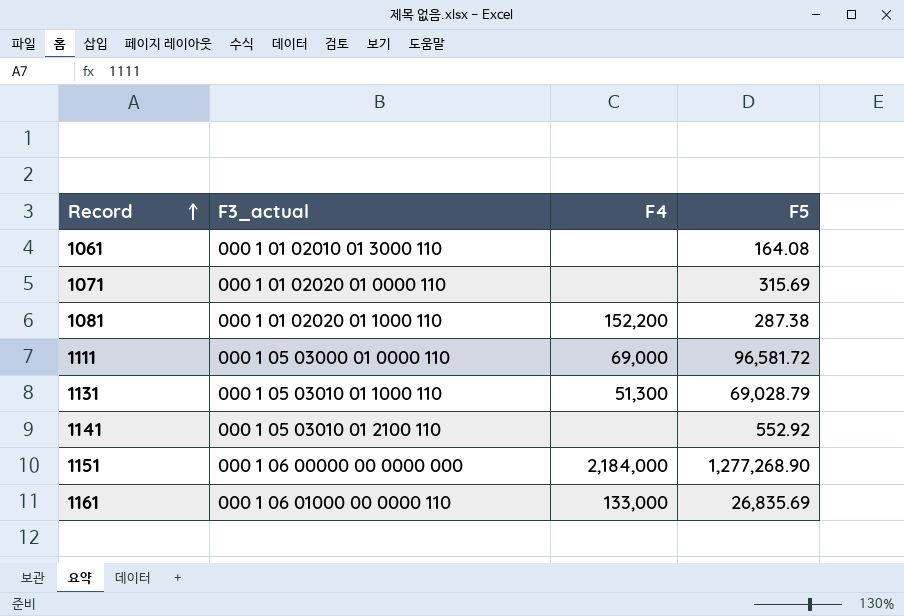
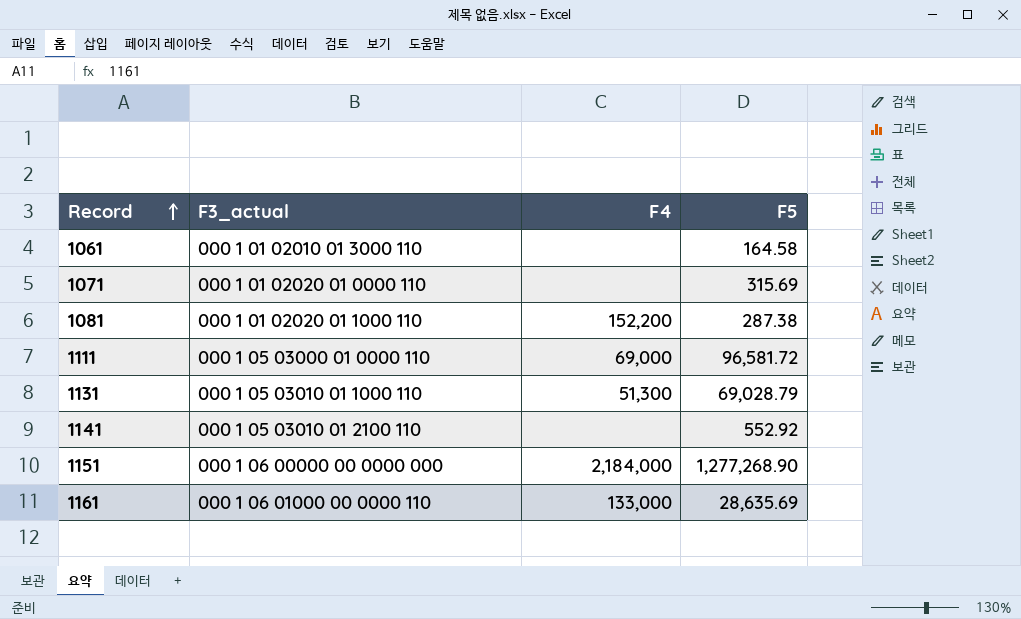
1061 | F5: 164.08 -> 164.58
1161 | F5: 26,835.69 -> 28,635.69

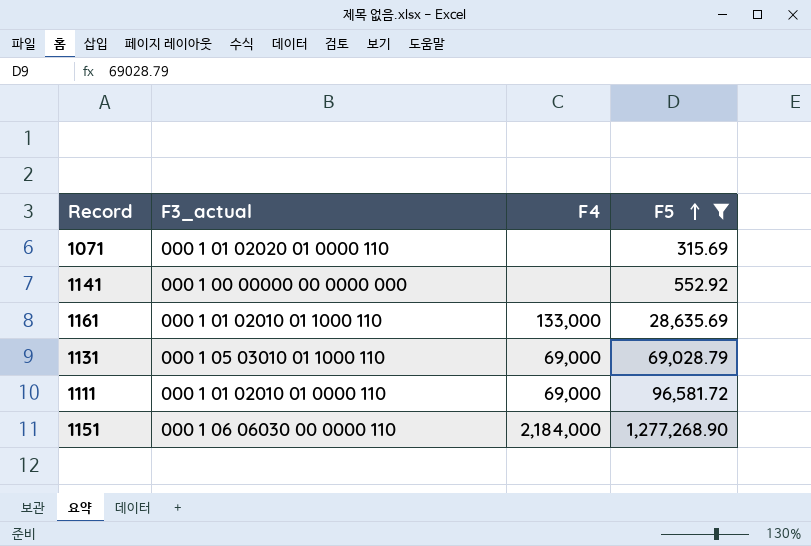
filter: none -> F5 >= 315.69
row order: Record ascending -> F5 ascending
1141 | F3_actual: 000 1 05 03010 01 2100 110 -> 000 1 00 00000 00 0000 000
1161 | F3_actual: 000 1 06 01000 00 0000 110 -> 000 1 01 02010 01 1000 110
1131 | F4: 51,300 -> 69,000
1111 | F3_actual: 000 1 05 03000 01 0000 110 -> 000 1 01 02010 01 0000 110
1151 | F3_actual: 000 1 06 00000 00 0000 000 -> 000 1 06 06030 00 0000 110

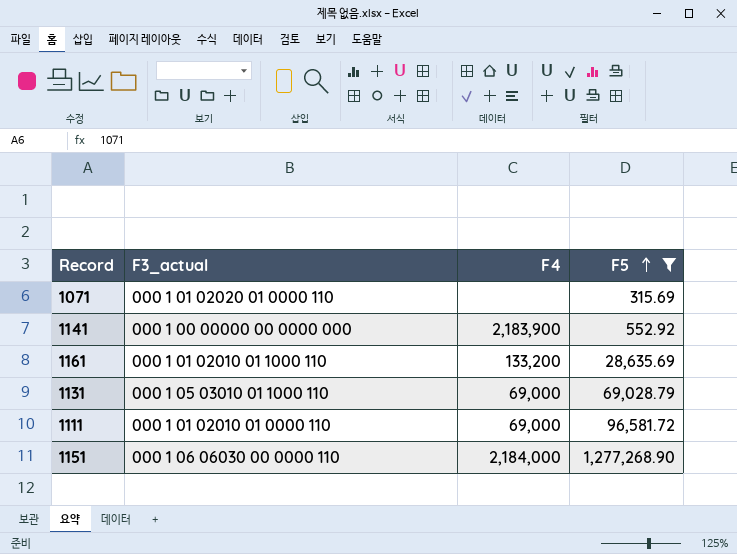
1141 | F4: none -> 2,183,900
1161 | F4: 133,000 -> 133,200

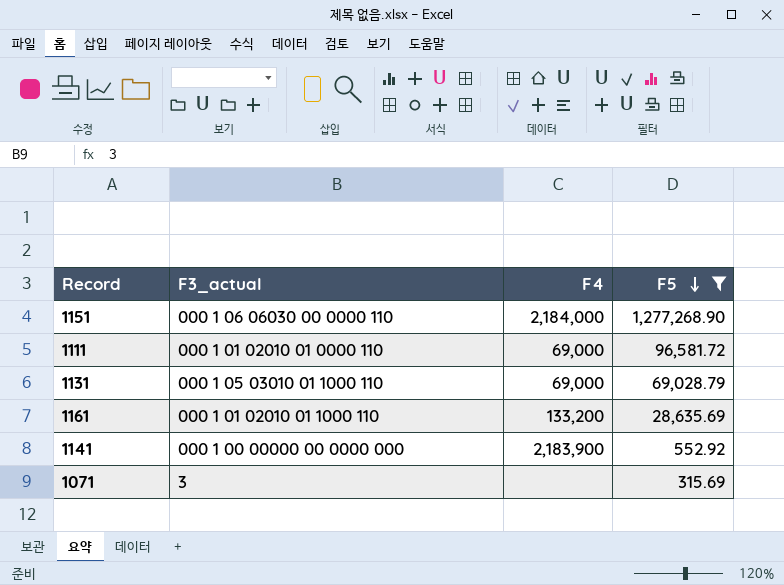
row order: F5 ascending -> F5 descending
1071 | F3_actual: 000 1 01 02020 01 0000 110 -> 3

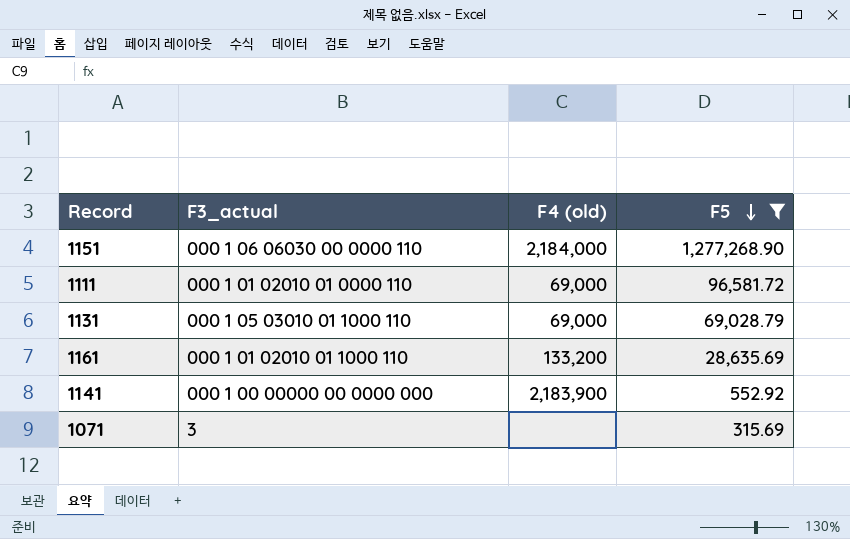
column name: F4 -> F4 (old)

